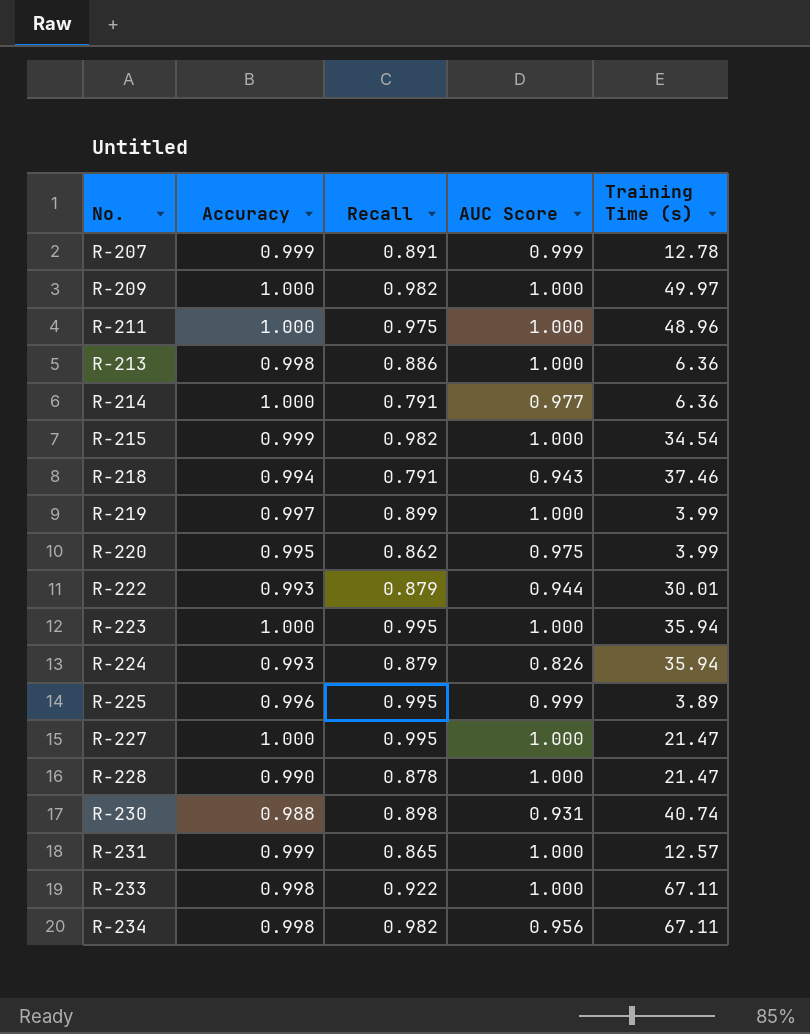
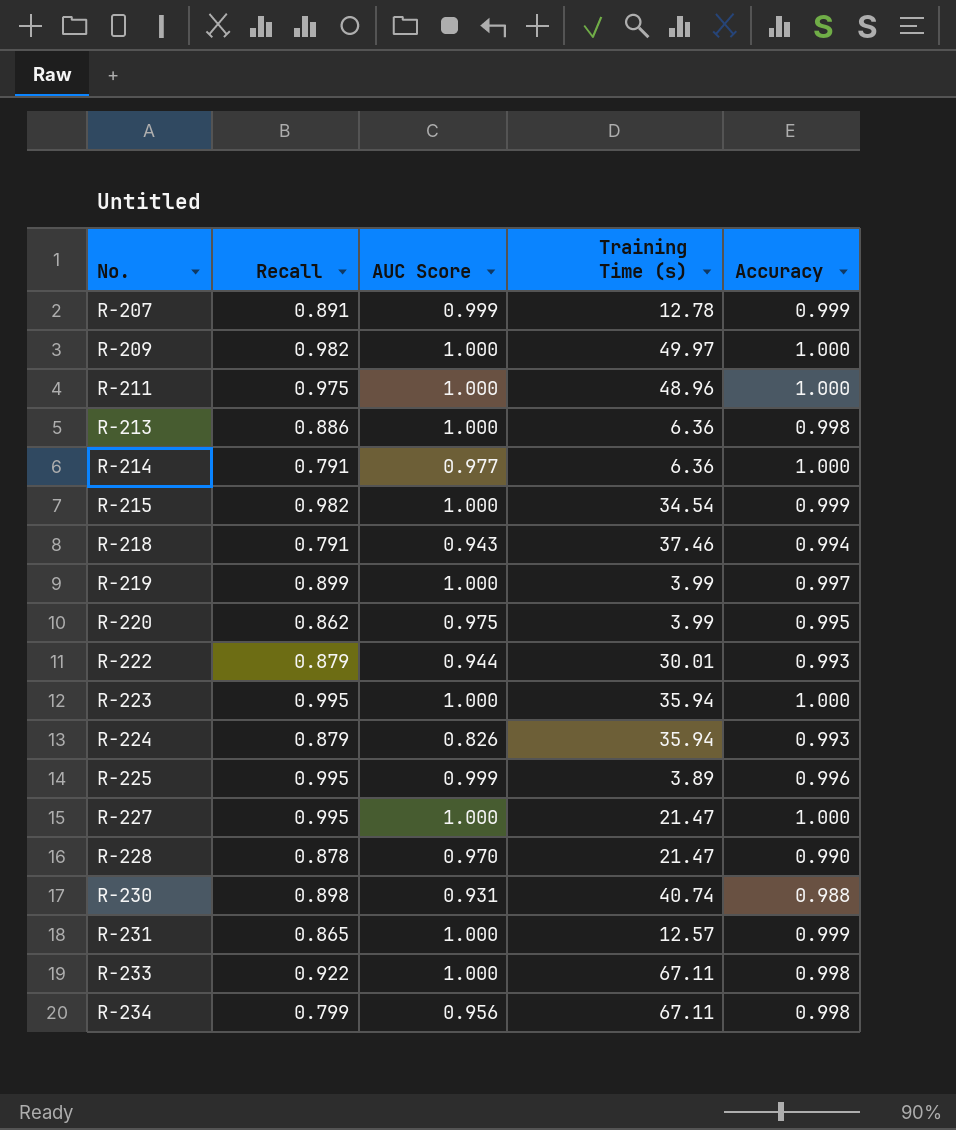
column Accuracy | position: 2 -> 5
R-228 | AUC Score: 1.000 -> 0.970
R-234 | Recall: 0.982 -> 0.799

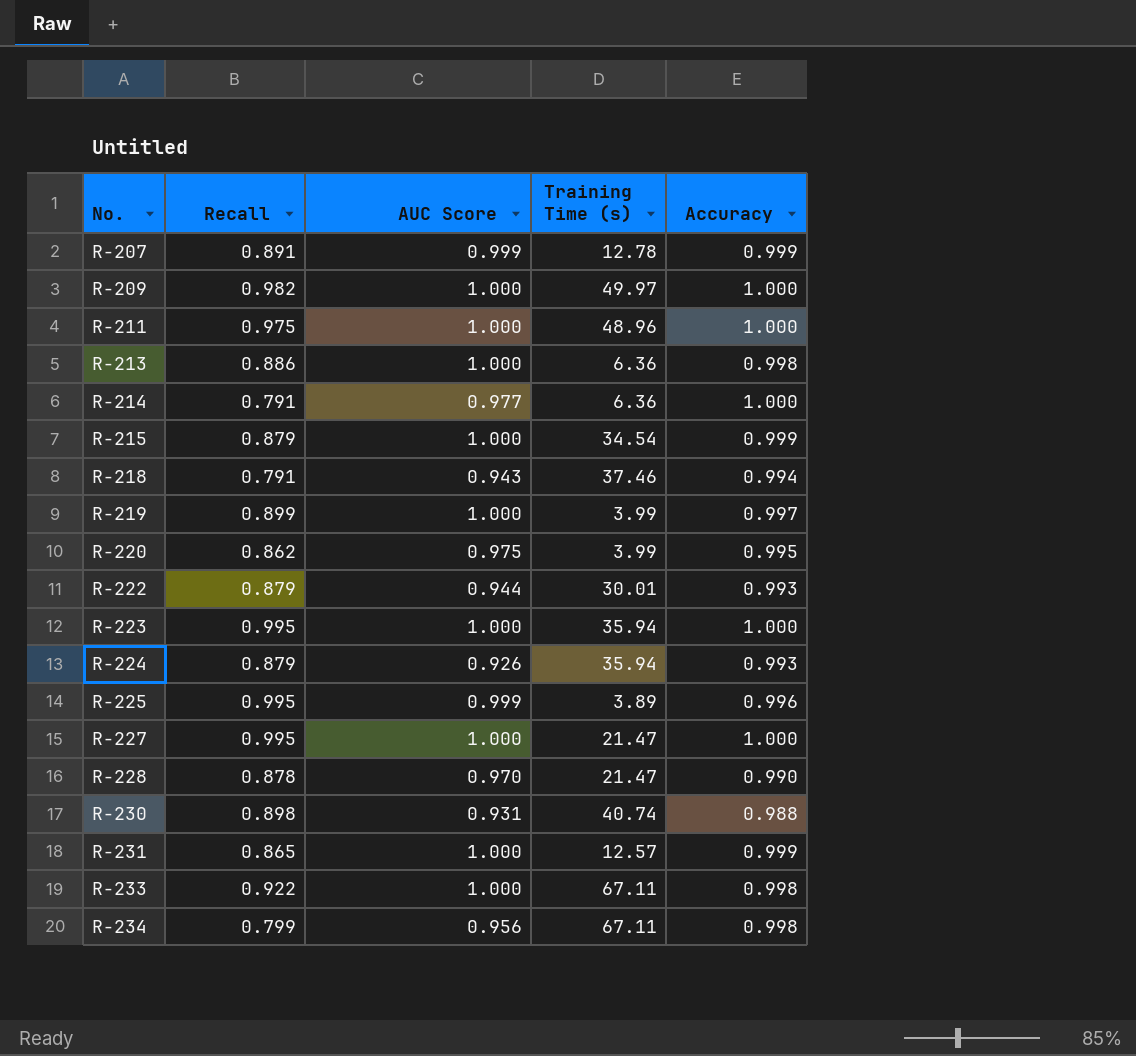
R-215 | Recall: 0.982 -> 0.879
R-224 | AUC Score: 0.826 -> 0.926

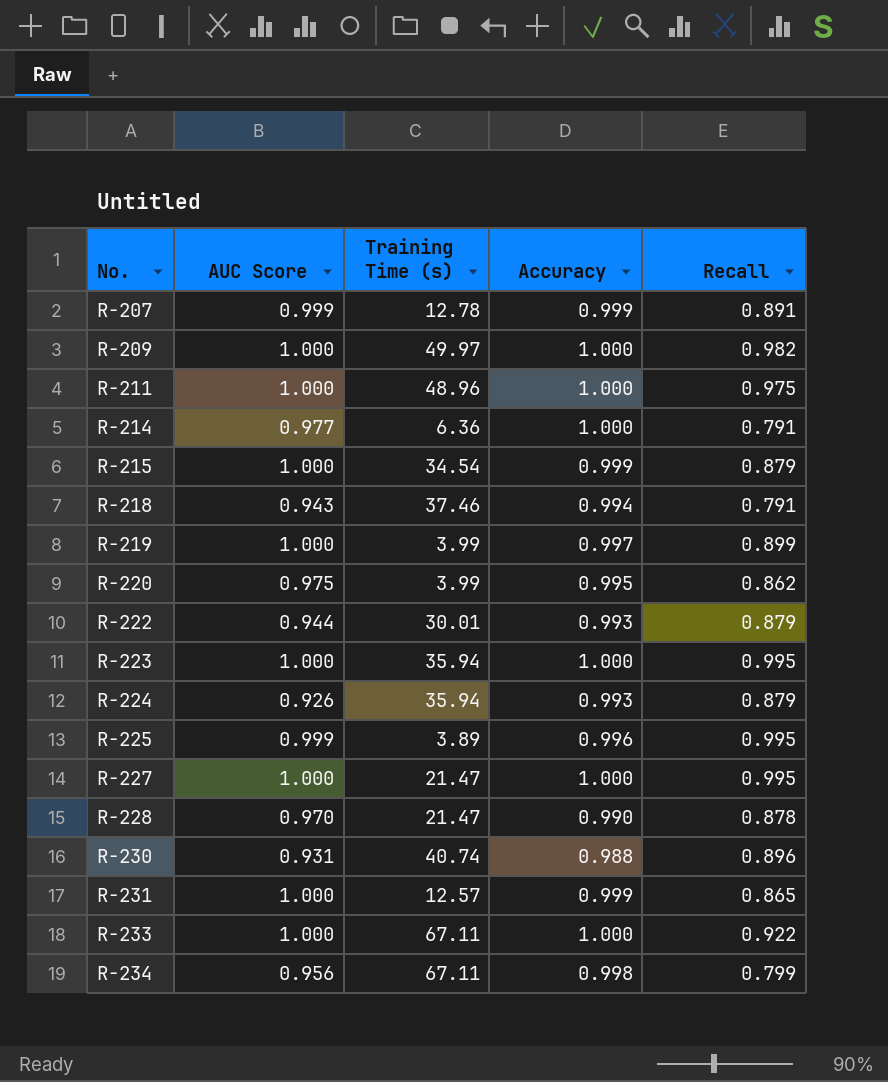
column Recall | position: 2 -> 5
row R-213: 0.886 | 1.000 | 6.36 | 0.998 -> none
R-230 | Recall: 0.898 -> 0.896
R-233 | Accuracy: 0.998 -> 1.000

